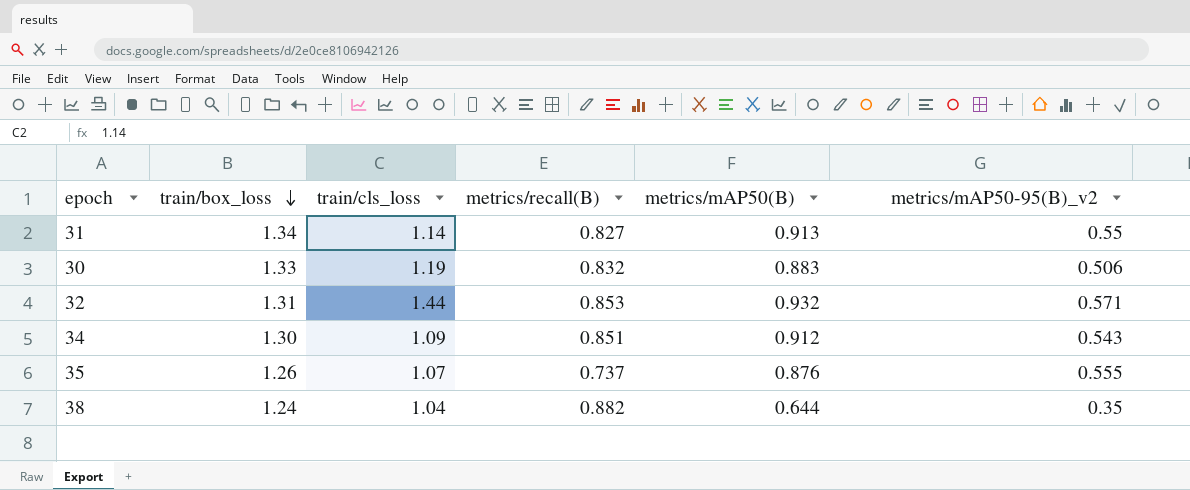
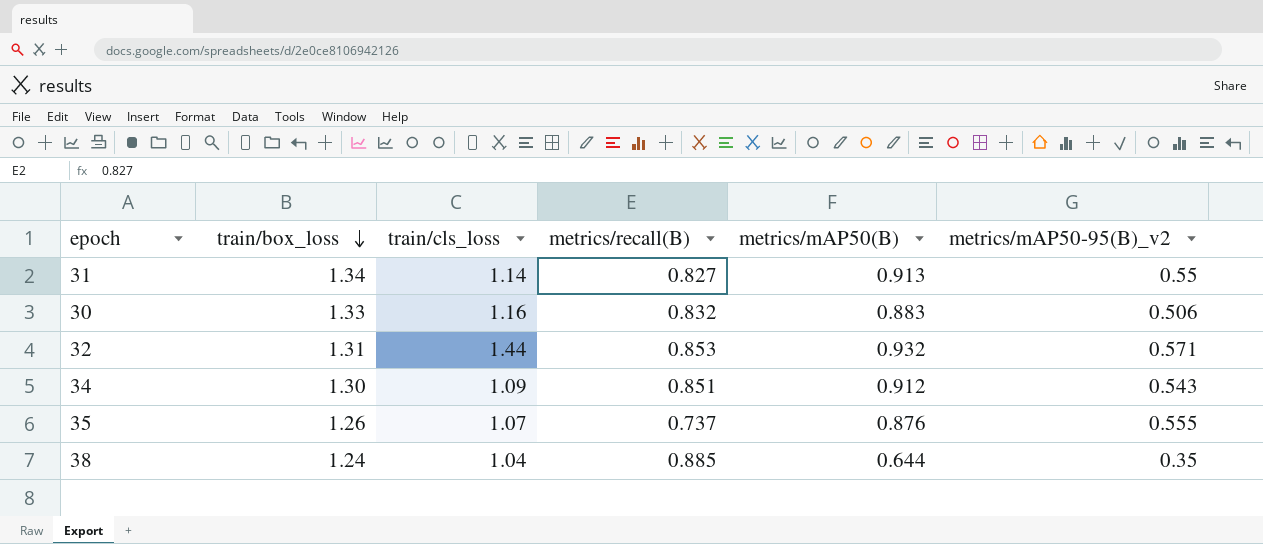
30 | train/cls_loss: 1.19 -> 1.16
38 | metrics/recall(B): 0.882 -> 0.885

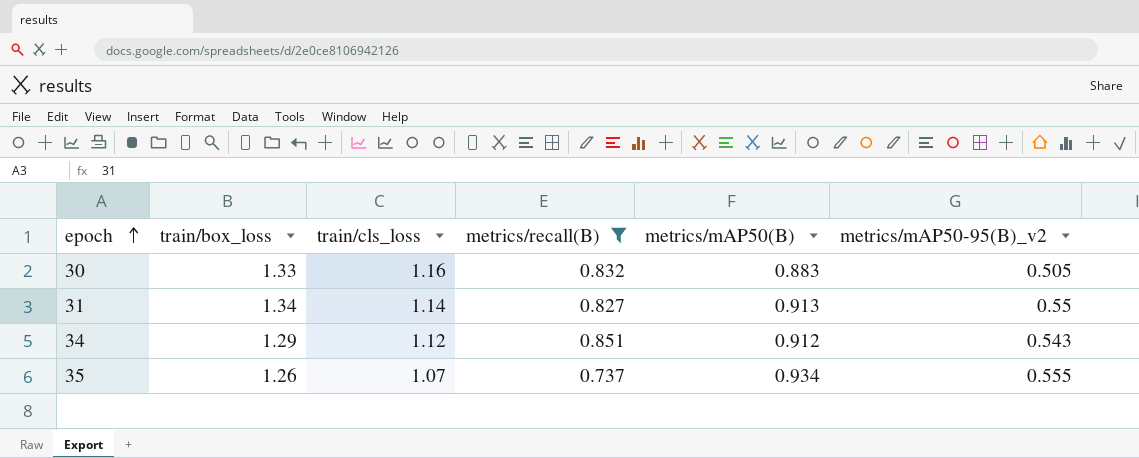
filter: none -> metrics/recall(B) <= 0.851
row order: train/box_loss descending -> epoch ascending
30 | metrics/mAP50-95(B)_v2: 0.506 -> 0.505
34 | train/box_loss: 1.30 -> 1.29
34 | train/cls_loss: 1.09 -> 1.12
35 | metrics/mAP50(B): 0.876 -> 0.934

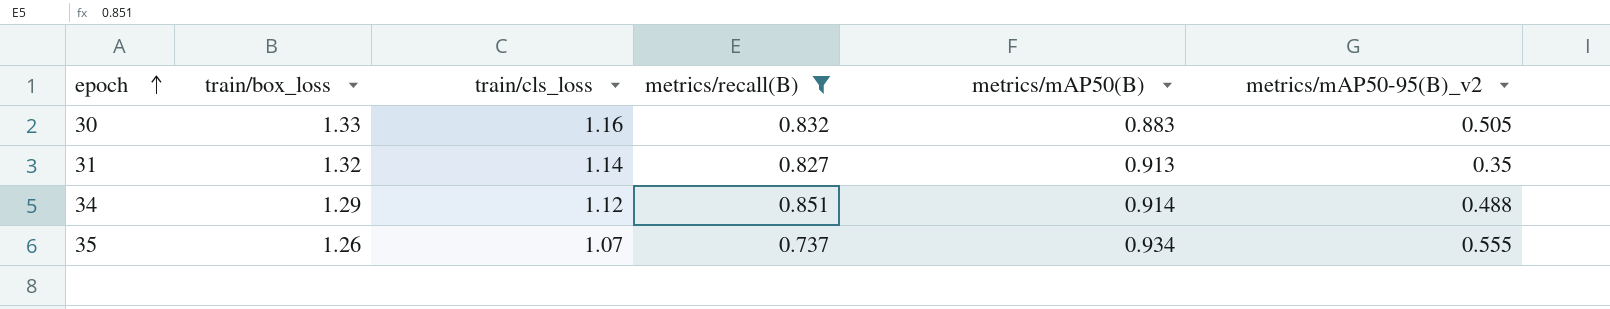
31 | train/box_loss: 1.34 -> 1.32
31 | metrics/mAP50-95(B)_v2: 0.55 -> 0.35
34 | metrics/mAP50(B): 0.912 -> 0.914
34 | metrics/mAP50-95(B)_v2: 0.543 -> 0.488

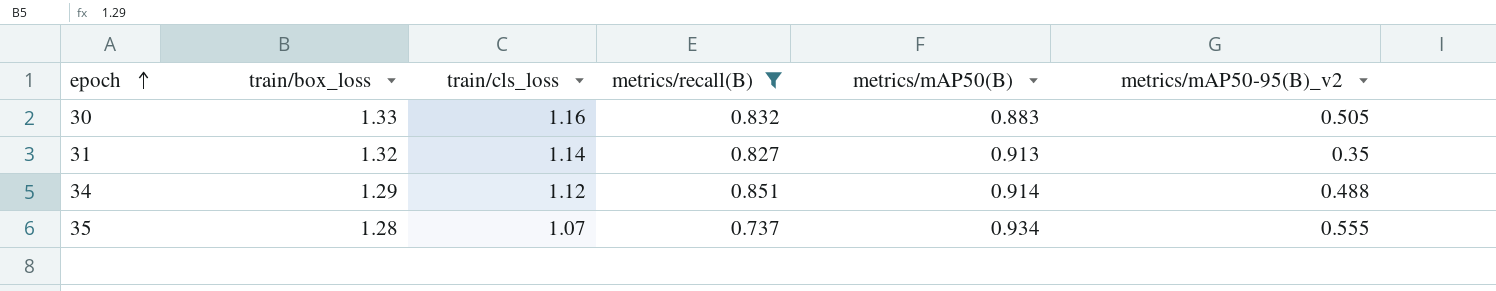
35 | train/box_loss: 1.26 -> 1.28

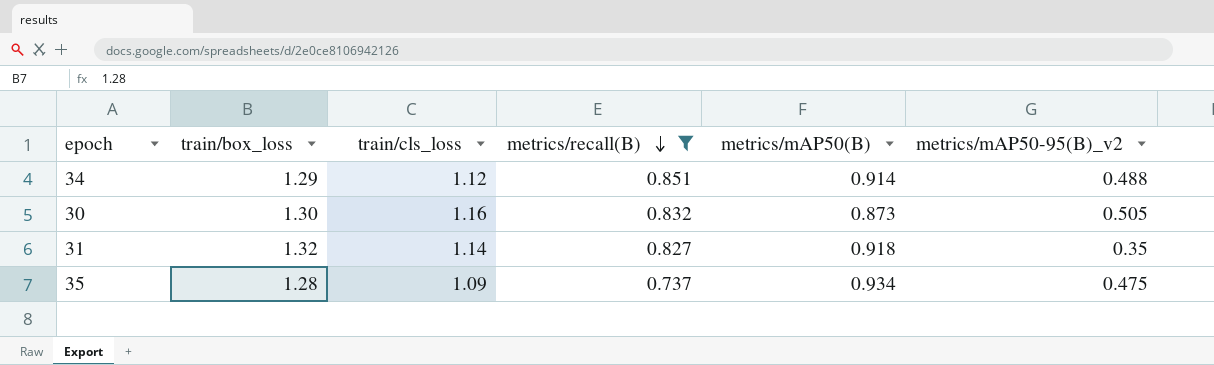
row order: epoch ascending -> metrics/recall(B) descending
30 | train/box_loss: 1.33 -> 1.30
30 | metrics/mAP50(B): 0.883 -> 0.873
31 | metrics/mAP50(B): 0.913 -> 0.918
35 | train/cls_loss: 1.07 -> 1.09
35 | metrics/mAP50-95(B)_v2: 0.555 -> 0.475

